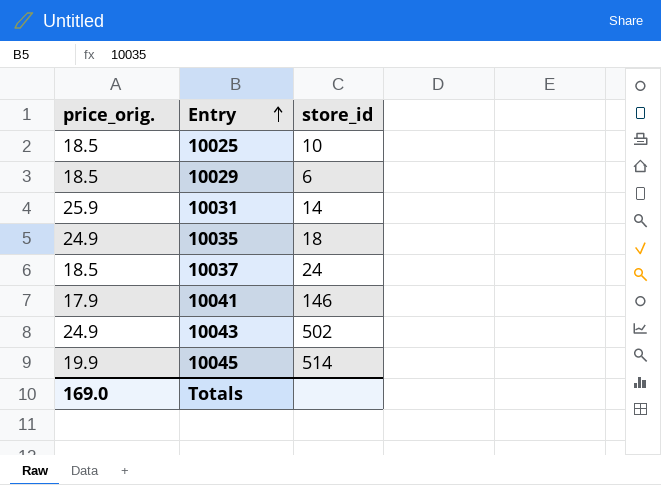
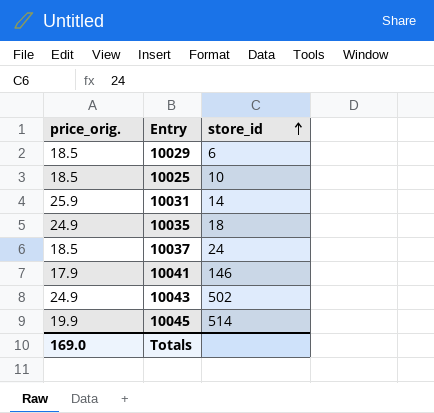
row order: Entry ascending -> store_id ascending

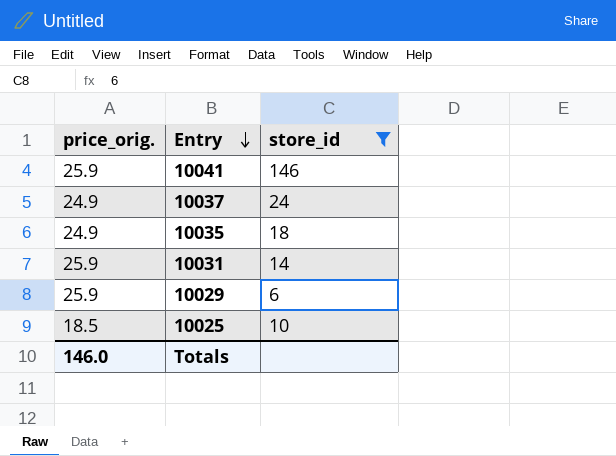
filter: none -> store_id <= 146
row order: store_id ascending -> Entry descending
10041 | price_orig.: 17.9 -> 25.9
10037 | price_orig.: 18.5 -> 24.9
10029 | price_orig.: 18.5 -> 25.9
Totals | price_orig.: 169.0 -> 146.0

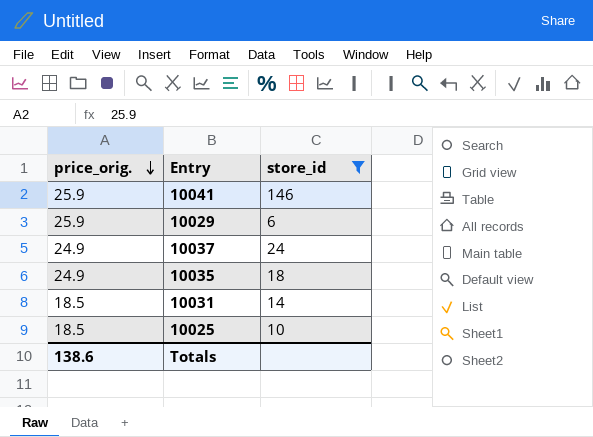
row order: Entry descending -> price_orig. descending
10031 | price_orig.: 25.9 -> 18.5
Totals | price_orig.: 146.0 -> 138.6

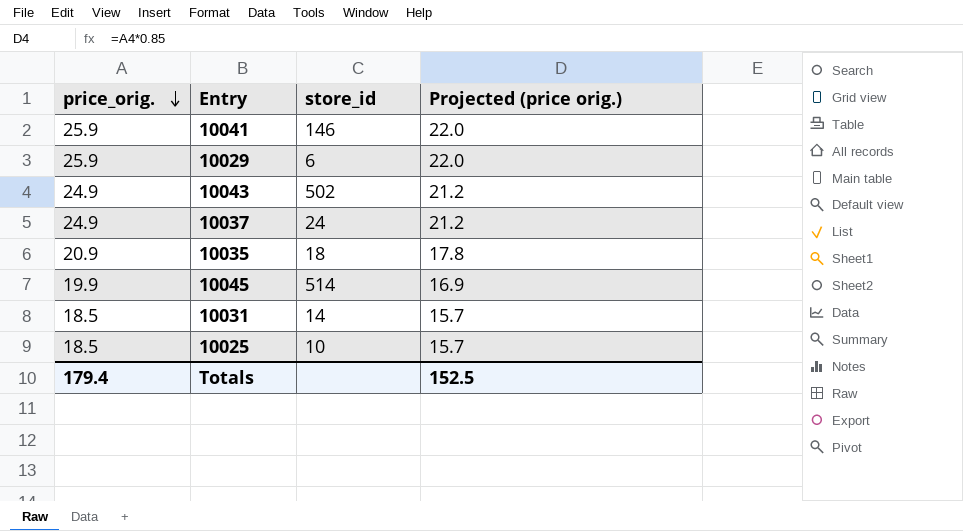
filter: store_id <= 146 -> none
column Projected (price orig.) | formula: none -> [price_orig.] * 0.85
10035 | price_orig.: 24.9 -> 20.9
Totals | price_orig.: 138.6 -> 179.4

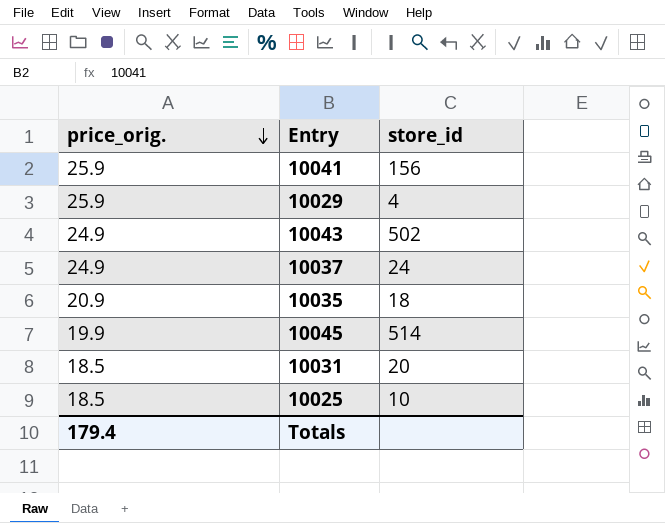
column Projected (price orig.) | formula: [price_orig.] * 0.85 -> none
10041 | store_id: 146 -> 156
10029 | store_id: 6 -> 4
10031 | store_id: 14 -> 20

